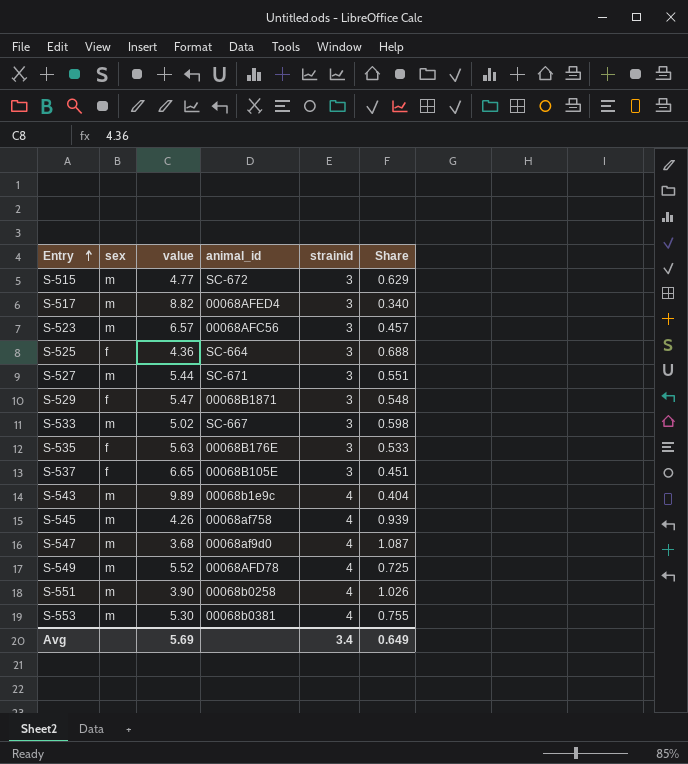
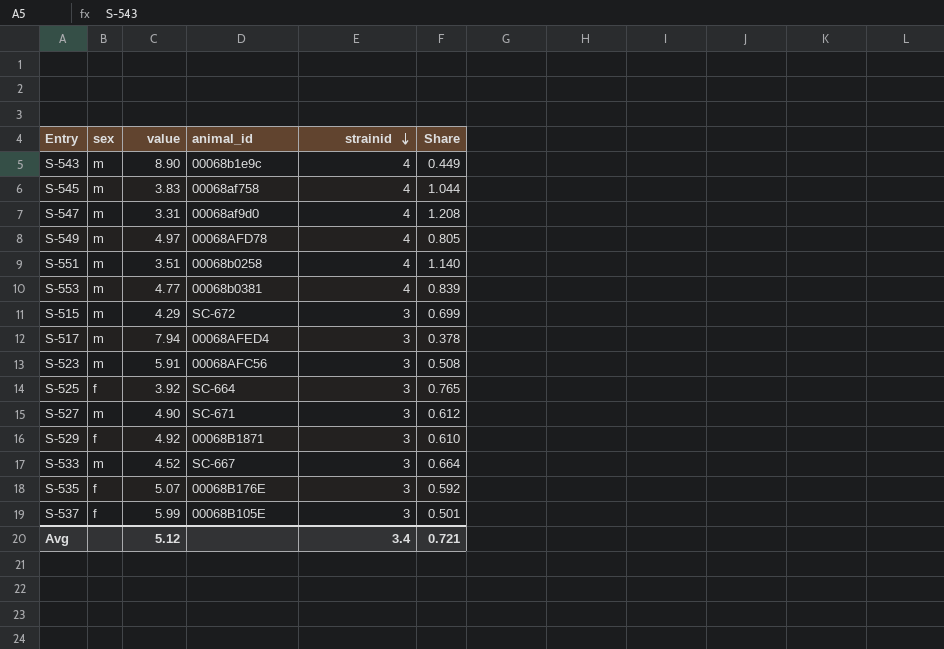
row order: Entry ascending -> strainid descending
S-543 | value: 9.89 -> 8.90
S-543 | Share: 0.404 -> 0.449
S-545 | value: 4.26 -> 3.83
S-545 | Share: 0.939 -> 1.044
S-547 | value: 3.68 -> 3.31
S-547 | Share: 1.087 -> 1.208
S-549 | value: 5.52 -> 4.97
S-549 | Share: 0.725 -> 0.805
S-551 | value: 3.90 -> 3.51
S-551 | Share: 1.026 -> 1.140
S-553 | value: 5.30 -> 4.77
S-553 | Share: 0.755 -> 0.839
S-515 | value: 4.77 -> 4.29
S-515 | Share: 0.629 -> 0.699
S-517 | value: 8.82 -> 7.94
S-517 | Share: 0.340 -> 0.378
S-523 | value: 6.57 -> 5.91
S-523 | Share: 0.457 -> 0.508
S-525 | value: 4.36 -> 3.92
S-525 | Share: 0.688 -> 0.765
S-527 | value: 5.44 -> 4.90
S-527 | Share: 0.551 -> 0.612
S-529 | value: 5.47 -> 4.92
S-529 | Share: 0.548 -> 0.610
S-533 | value: 5.02 -> 4.52
S-533 | Share: 0.598 -> 0.664
S-535 | value: 5.63 -> 5.07
S-535 | Share: 0.533 -> 0.592
S-537 | value: 6.65 -> 5.99
S-537 | Share: 0.451 -> 0.501
Avg | value: 5.69 -> 5.12
Avg | Share: 0.649 -> 0.721

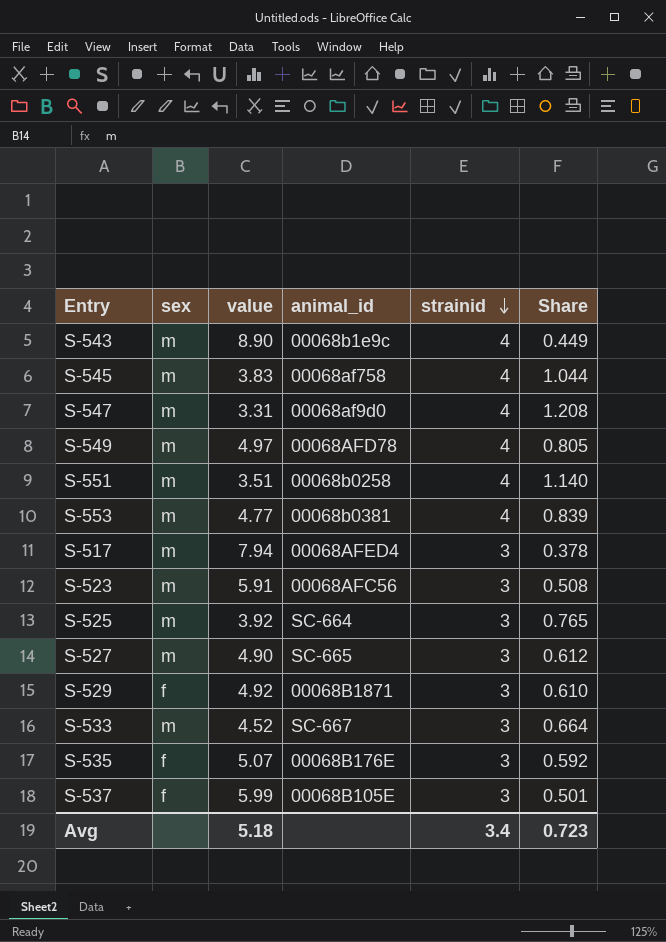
row S-515: m | 4.29 | SC-672 | 3 | 0.699 -> none
S-525 | sex: f -> m
S-527 | animal_id: SC-671 -> SC-665
Avg | value: 5.12 -> 5.18
Avg | Share: 0.721 -> 0.723

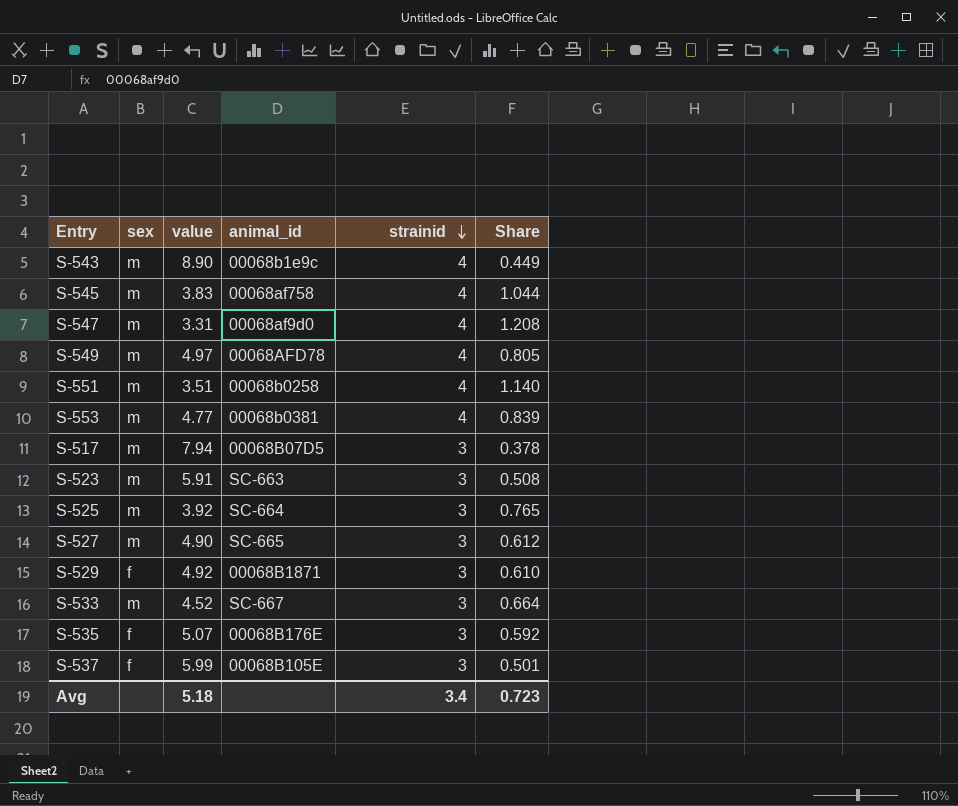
S-517 | animal_id: 00068AFED4 -> 00068B07D5
S-523 | animal_id: 00068AFC56 -> SC-663

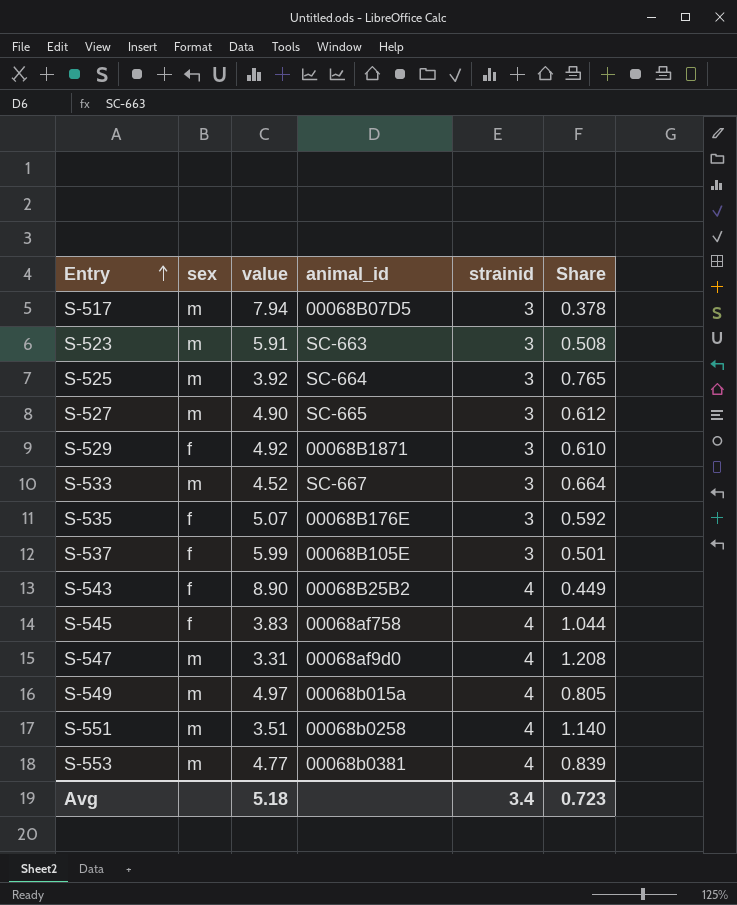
row order: strainid descending -> Entry ascending
S-543 | sex: m -> f
S-543 | animal_id: 00068b1e9c -> 00068B25B2
S-545 | sex: m -> f
S-549 | animal_id: 00068AFD78 -> 00068b015a

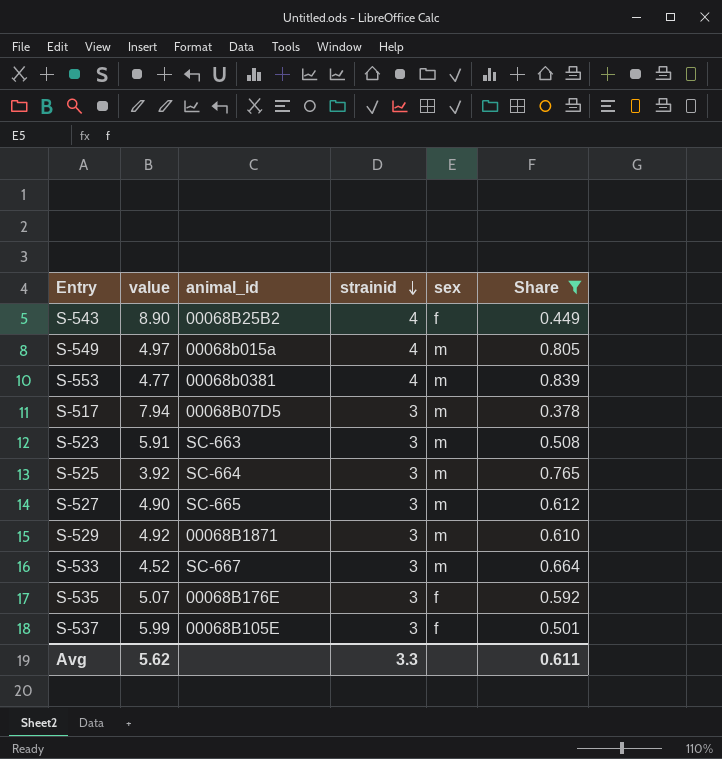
filter: none -> Share <= 0.839
row order: Entry ascending -> strainid descending
column sex | position: 2 -> 5
S-529 | sex: f -> m
Avg | value: 5.18 -> 5.62
Avg | strainid: 3.4 -> 3.3
Avg | Share: 0.723 -> 0.611

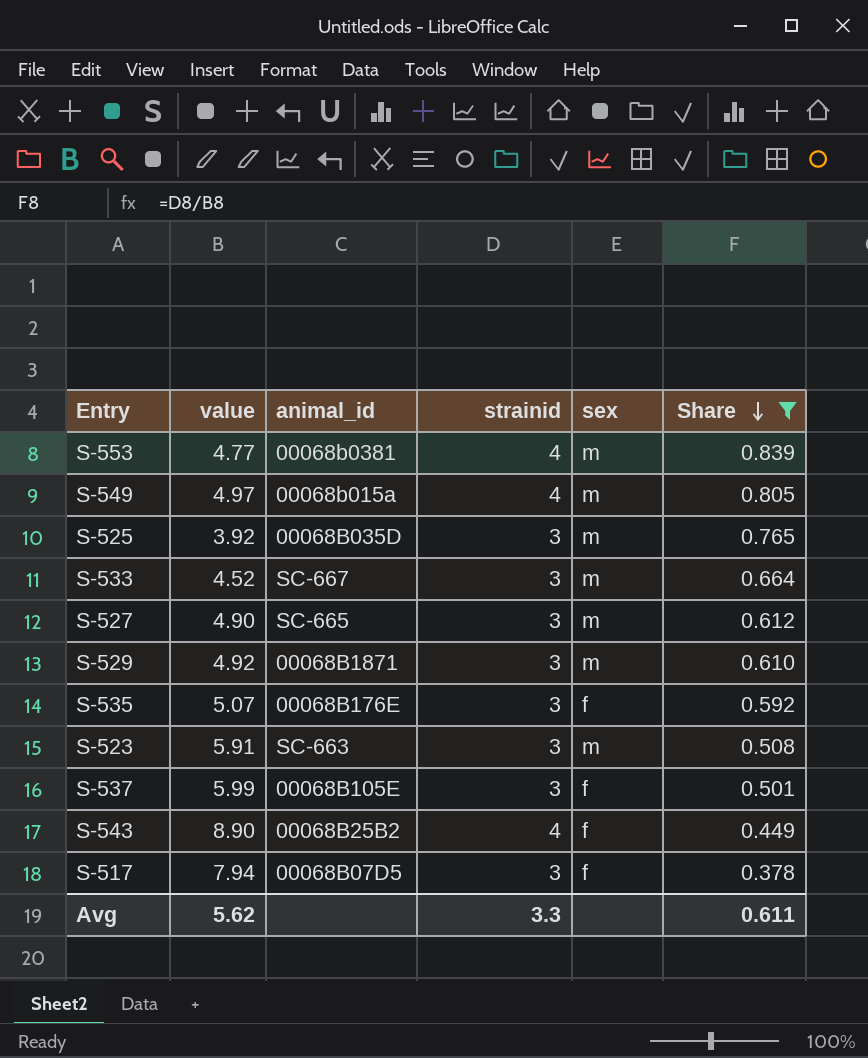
row order: strainid descending -> Share descending
S-525 | animal_id: SC-664 -> 00068B035D
S-517 | sex: m -> f

